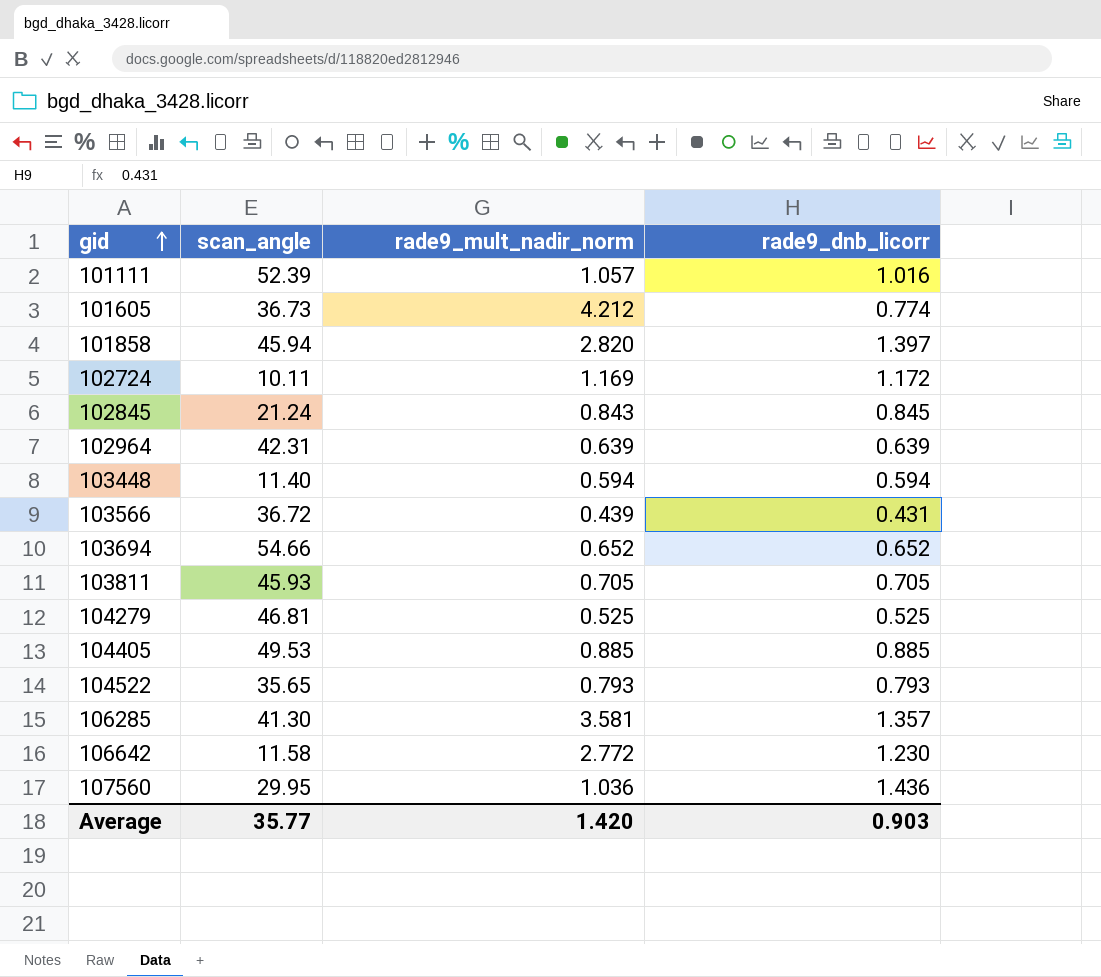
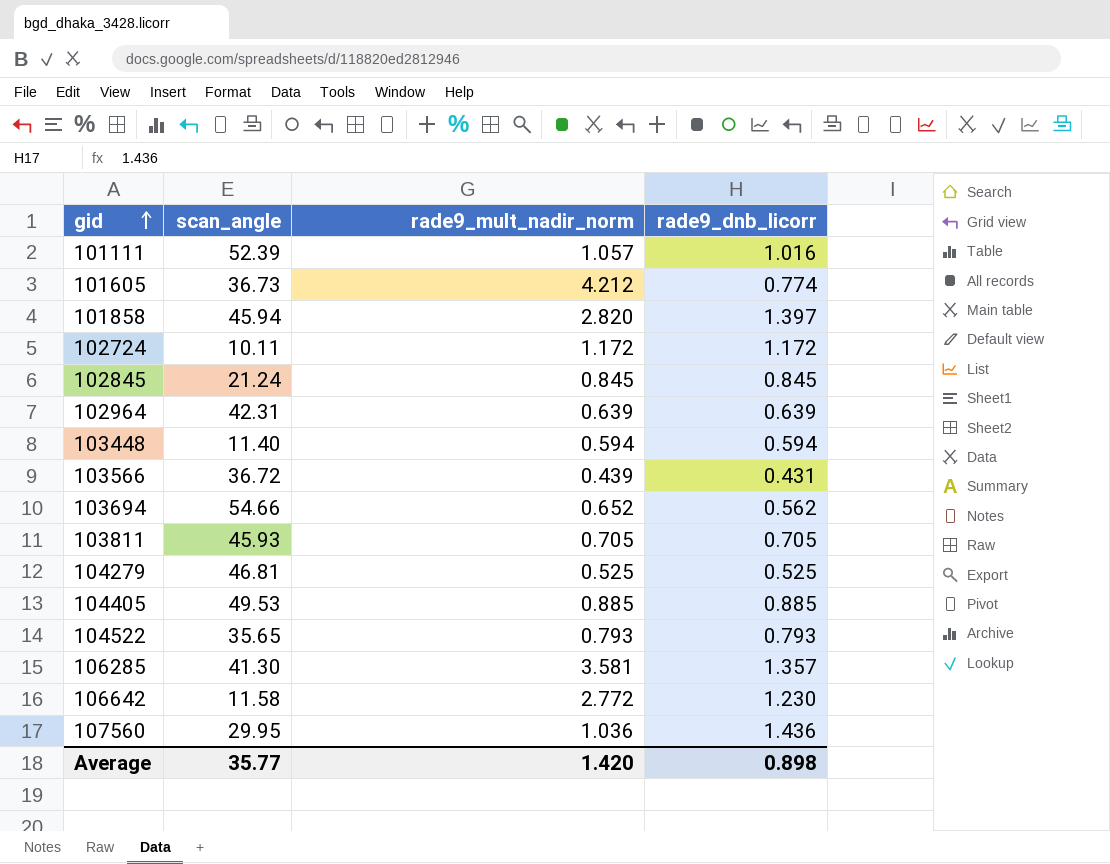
102724 | rade9_mult_nadir_norm: 1.169 -> 1.172
102845 | rade9_mult_nadir_norm: 0.843 -> 0.845
103694 | rade9_dnb_licorr: 0.652 -> 0.562
Average | rade9_dnb_licorr: 0.903 -> 0.898

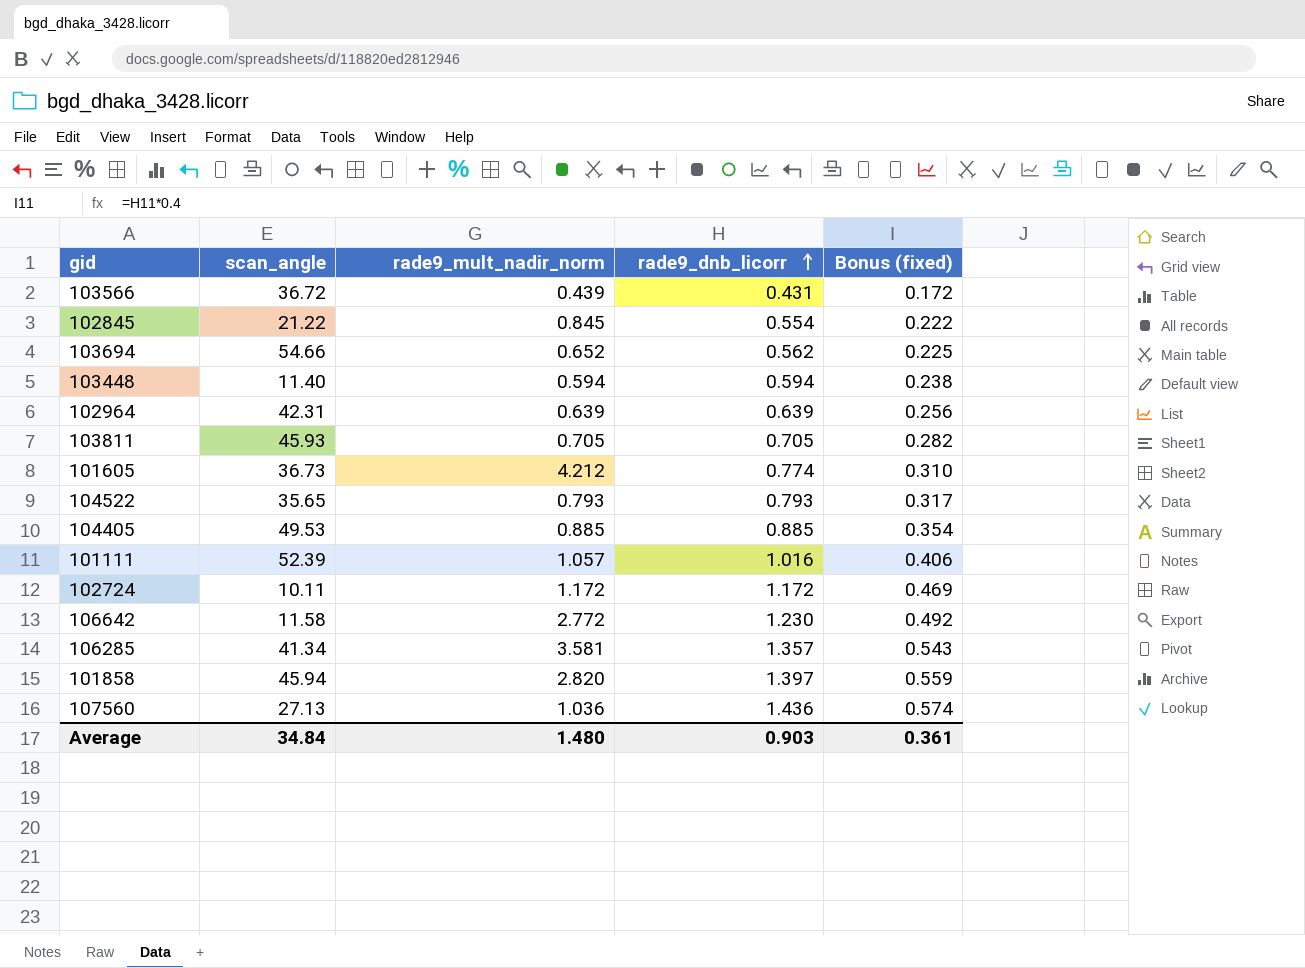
row order: gid ascending -> rade9_dnb_licorr ascending
column Bonus (fixed) | formula: none -> [rade9_dnb_licorr] * 0.4
row 104279: 46.81 | 0.525 | 0.525 -> none
102845 | scan_angle: 21.24 -> 21.22
102845 | rade9_dnb_licorr: 0.845 -> 0.554
106285 | scan_angle: 41.30 -> 41.34
107560 | scan_angle: 29.95 -> 27.13
Average | scan_angle: 35.77 -> 34.84
Average | rade9_mult_nadir_norm: 1.420 -> 1.480
Average | rade9_dnb_licorr: 0.898 -> 0.903

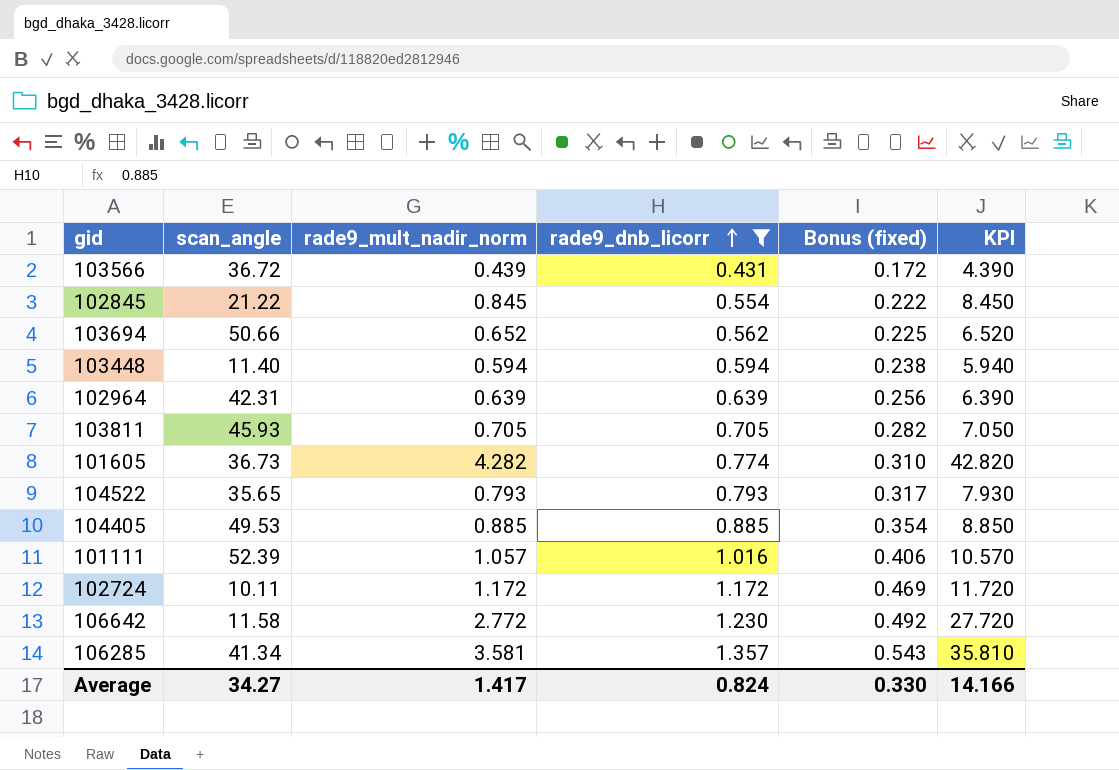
filter: none -> rade9_dnb_licorr <= 1.357
column KPI | formula: none -> [rade9_mult_nadir_norm] * 10
103694 | scan_angle: 54.66 -> 50.66
101605 | rade9_mult_nadir_norm: 4.212 -> 4.282
Average | scan_angle: 34.84 -> 34.27
Average | rade9_mult_nadir_norm: 1.480 -> 1.417
Average | rade9_dnb_licorr: 0.903 -> 0.824
Average | Bonus (fixed): 0.361 -> 0.330

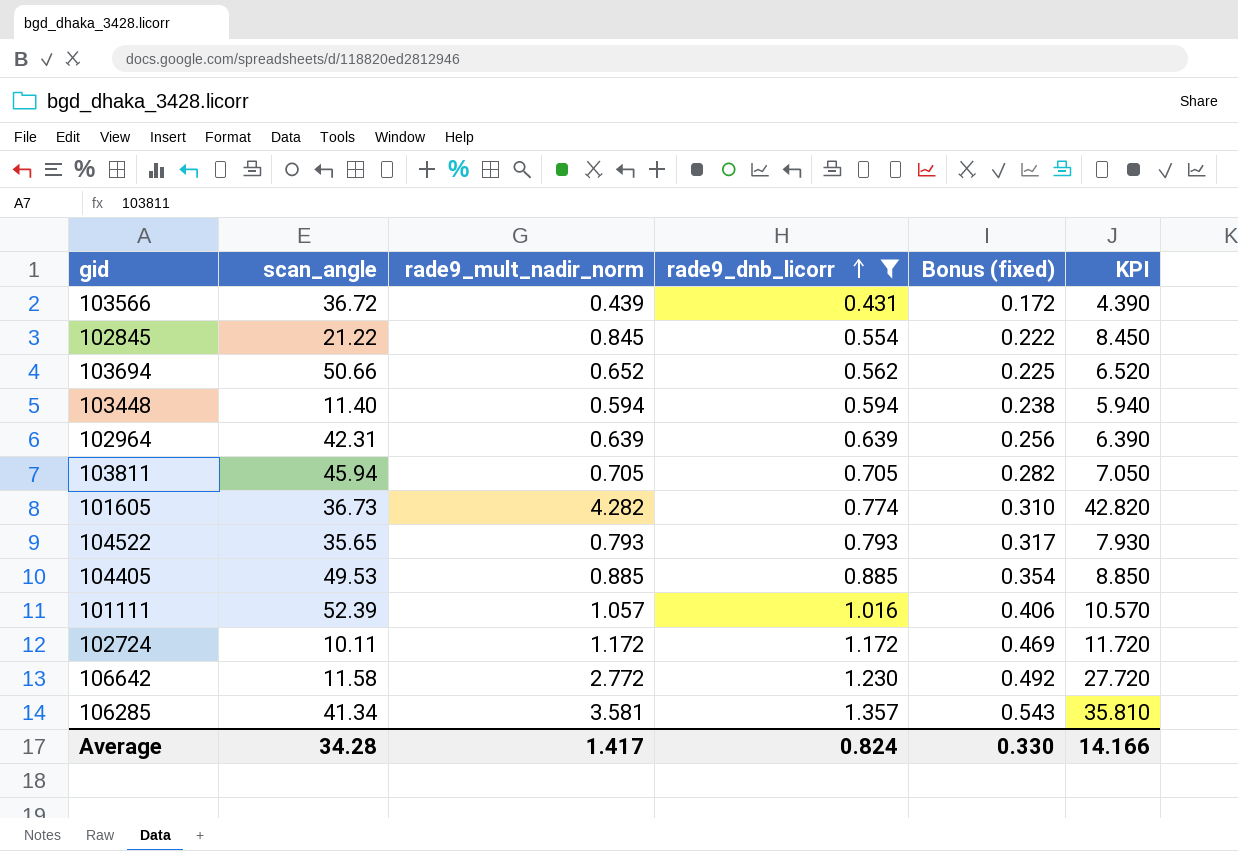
103811 | scan_angle: 45.93 -> 45.94
Average | scan_angle: 34.27 -> 34.28

